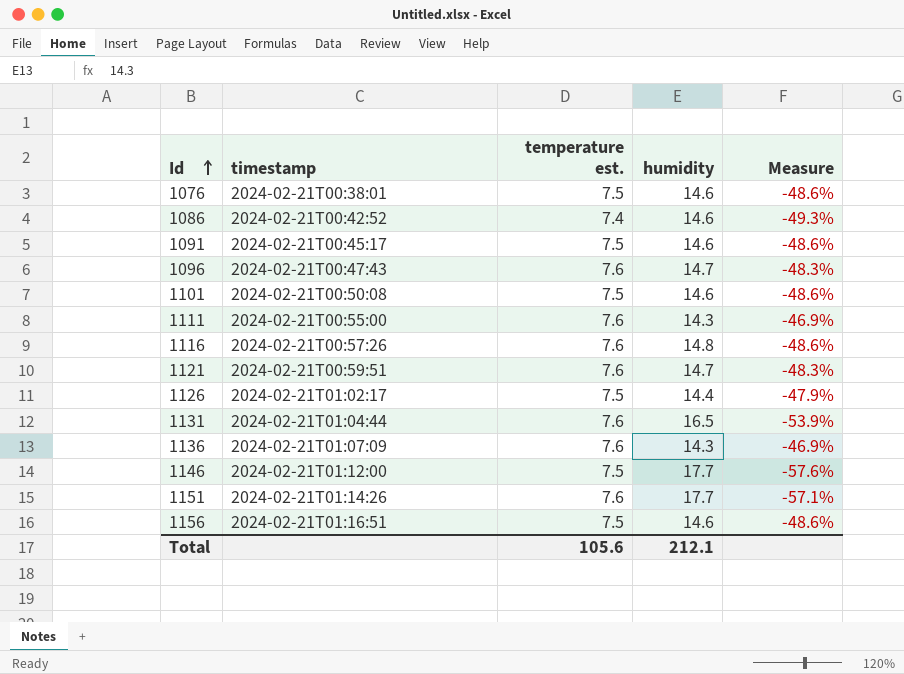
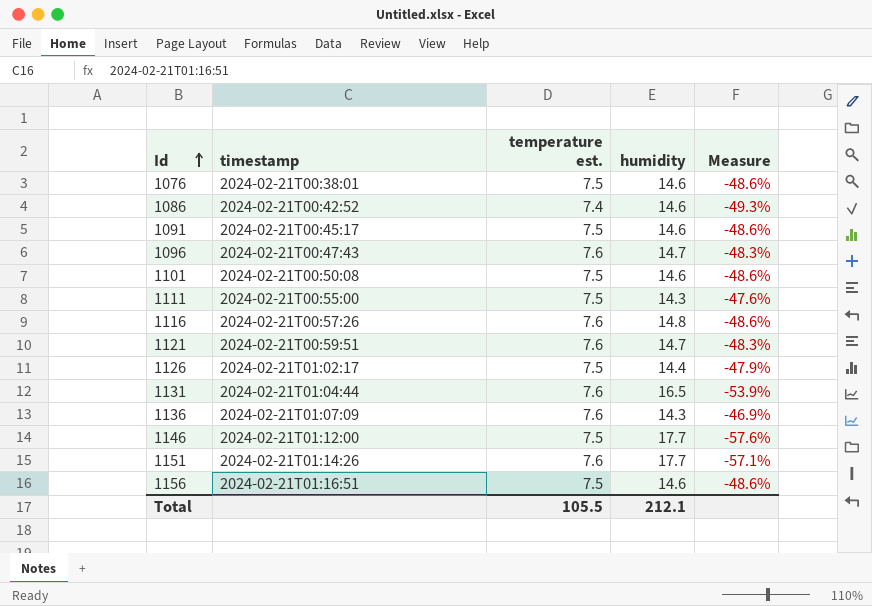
1111 | temperature est.: 7.6 -> 7.5
1111 | Measure: -46.9% -> -47.6%
Total | temperature est.: 105.6 -> 105.5

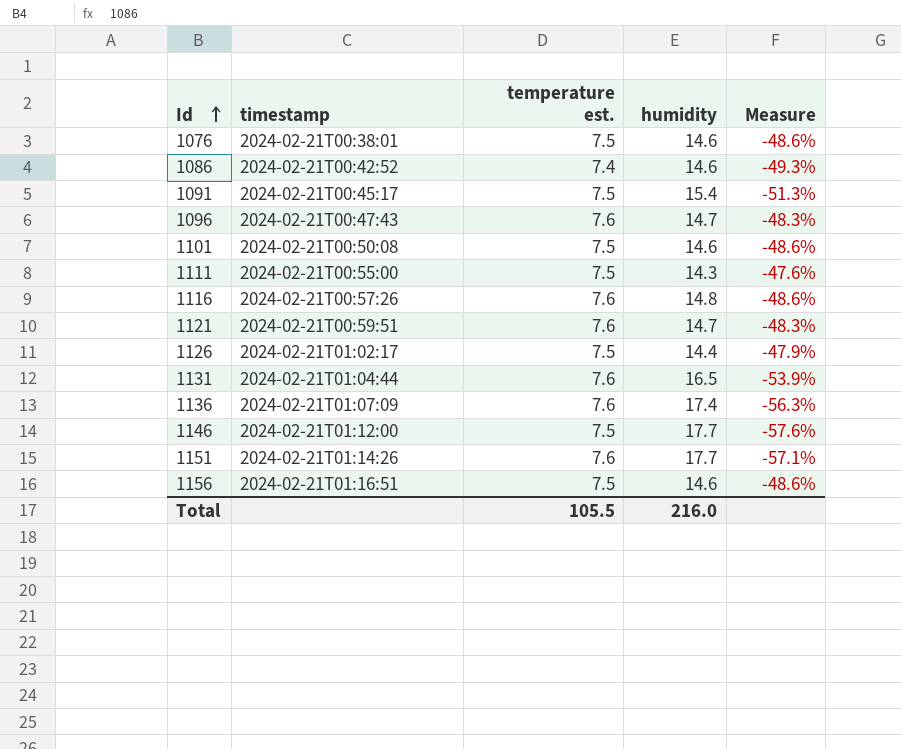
1091 | humidity: 14.6 -> 15.4
1091 | Measure: -48.6% -> -51.3%
1136 | humidity: 14.3 -> 17.4
1136 | Measure: -46.9% -> -56.3%
Total | humidity: 212.1 -> 216.0

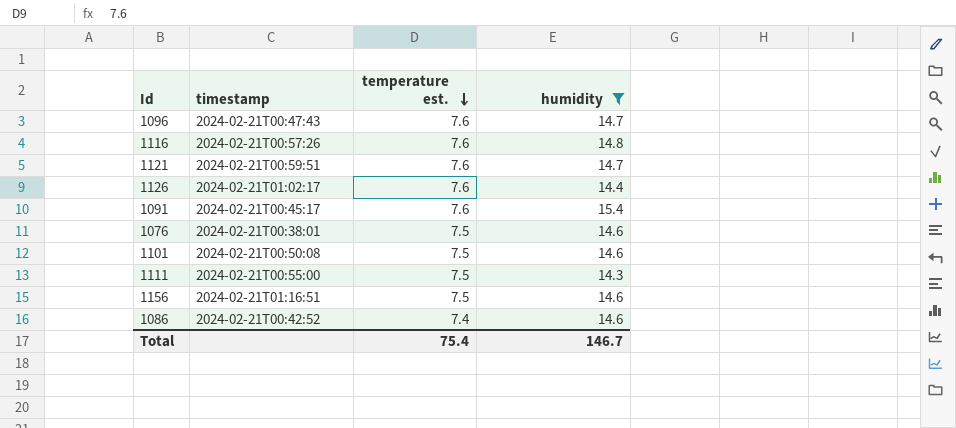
filter: none -> humidity <= 15.4
row order: Id ascending -> temperature est. descending
column Measure | formula: ([temperature est.] - [humidity]) / [humidity] -> none
1126 | temperature est.: 7.5 -> 7.6
1091 | temperature est.: 7.5 -> 7.6
Total | temperature est.: 105.5 -> 75.4
Total | humidity: 216.0 -> 146.7

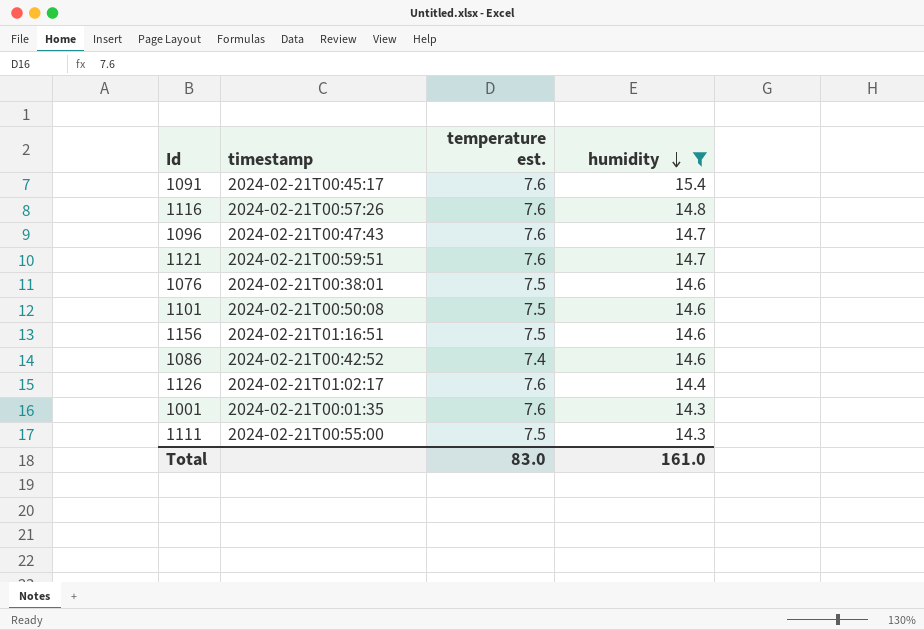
row order: temperature est. descending -> humidity descending
row 1001: none -> 2024-02-21T00:01:35 | 7.6 | 14.3
Total | temperature est.: 75.4 -> 83.0
Total | humidity: 146.7 -> 161.0

